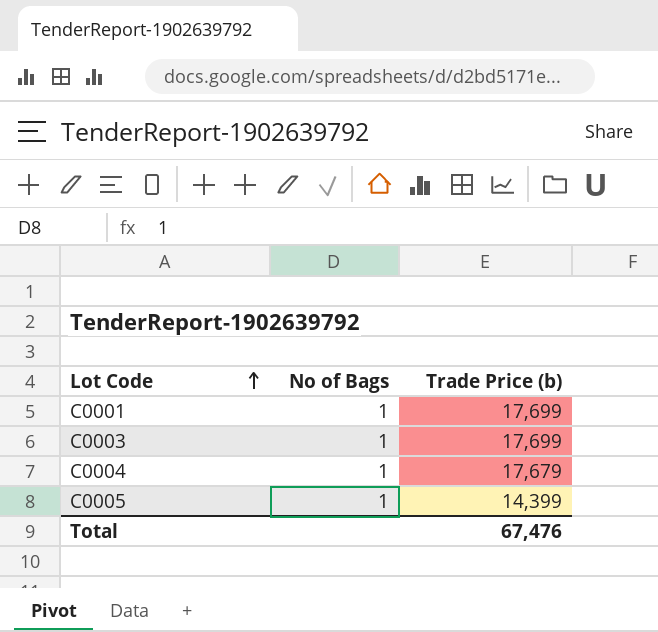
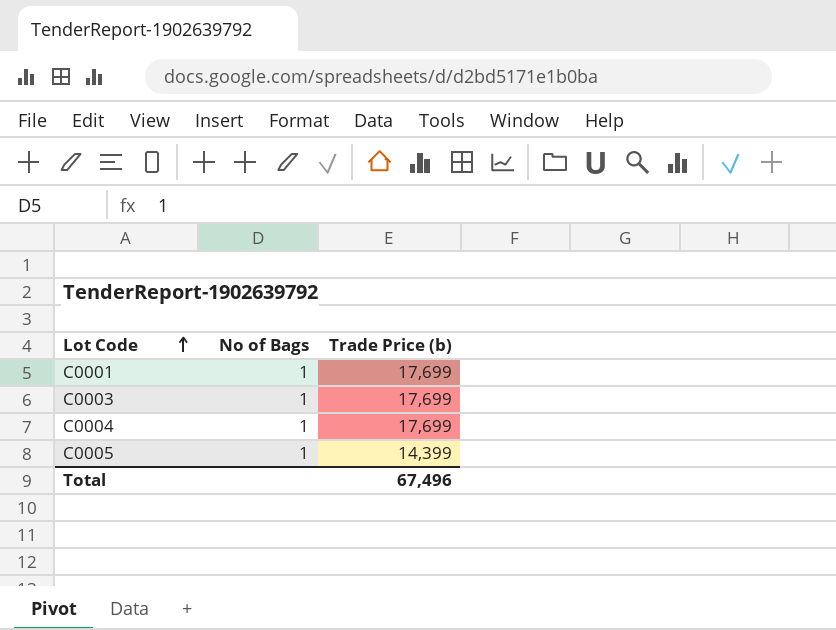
C0004 | Trade Price (b): 17,679 -> 17,699
Total | Trade Price (b): 67,476 -> 67,496

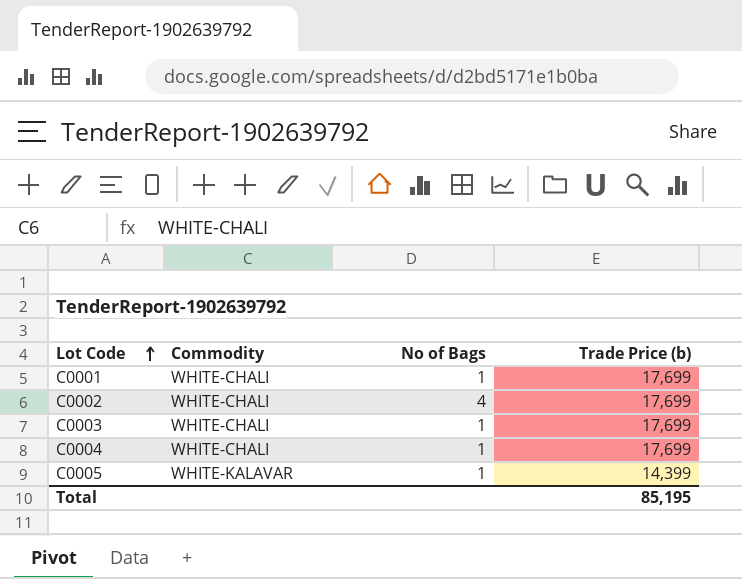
column Commodity | position: none -> 2
row C0002: none -> WHITE-CHALI | 4 | 17,699
Total | Trade Price (b): 67,496 -> 85,195

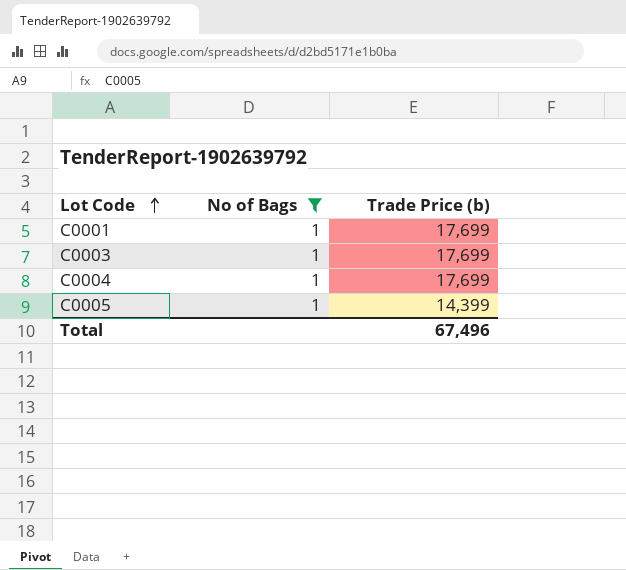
filter: none -> No of Bags = 1
column Commodity | position: 2 -> none
Total | Trade Price (b): 85,195 -> 67,496

